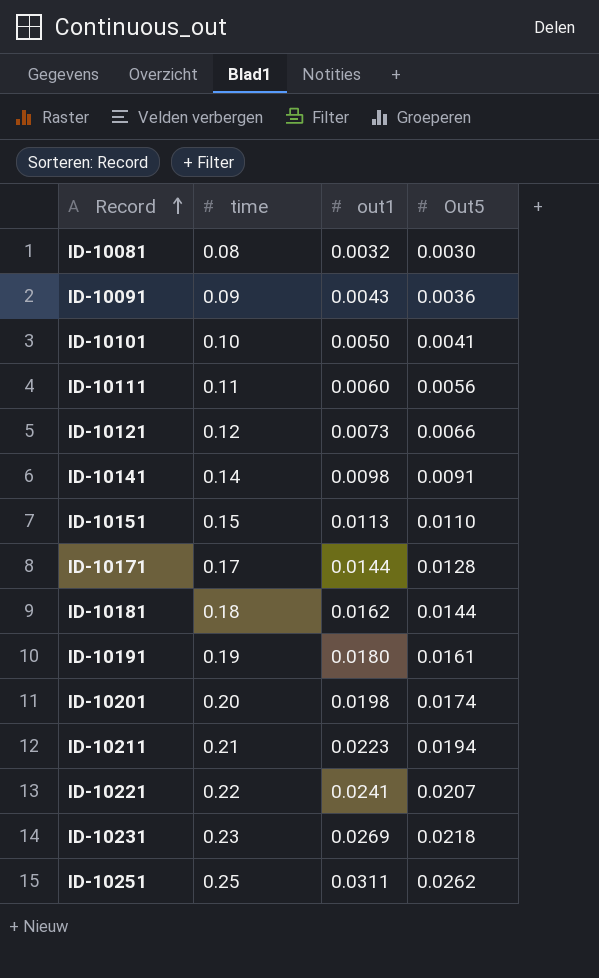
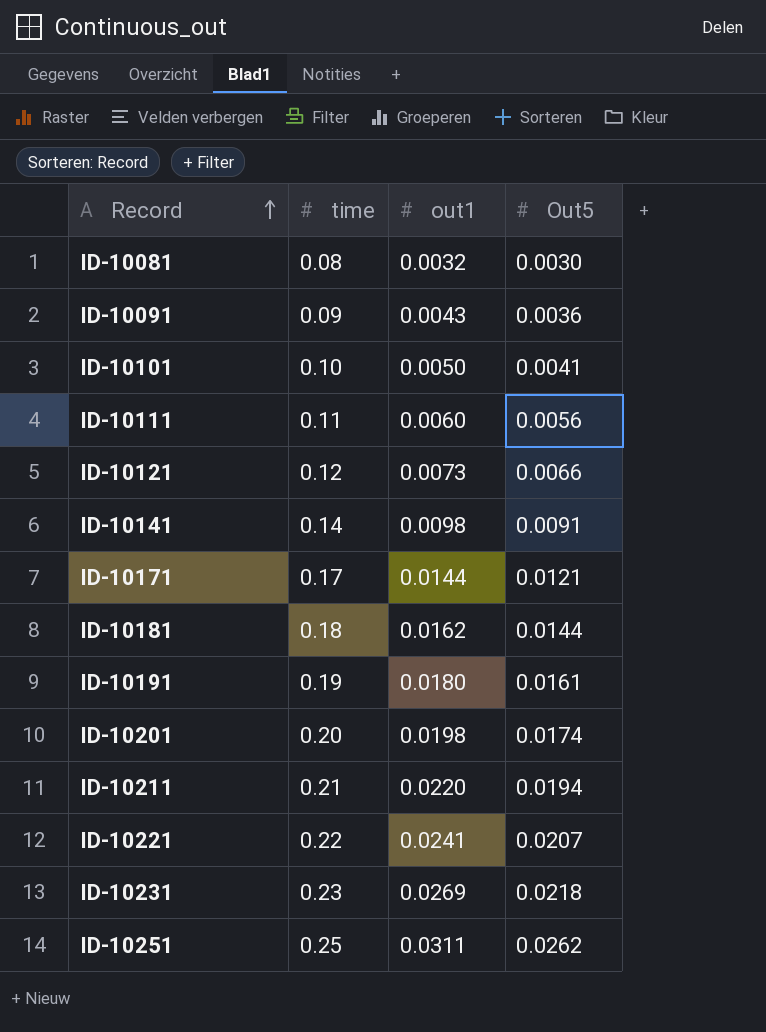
row ID-10151: 0.15 | 0.0113 | 0.0110 -> none
ID-10171 | Out5: 0.0128 -> 0.0121
ID-10211 | out1: 0.0223 -> 0.0220

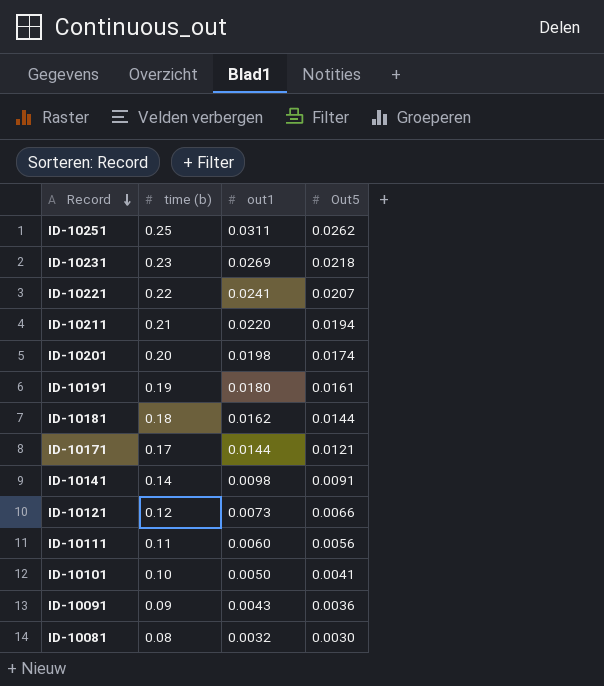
row order: Record ascending -> Record descending
column name: time -> time (b)

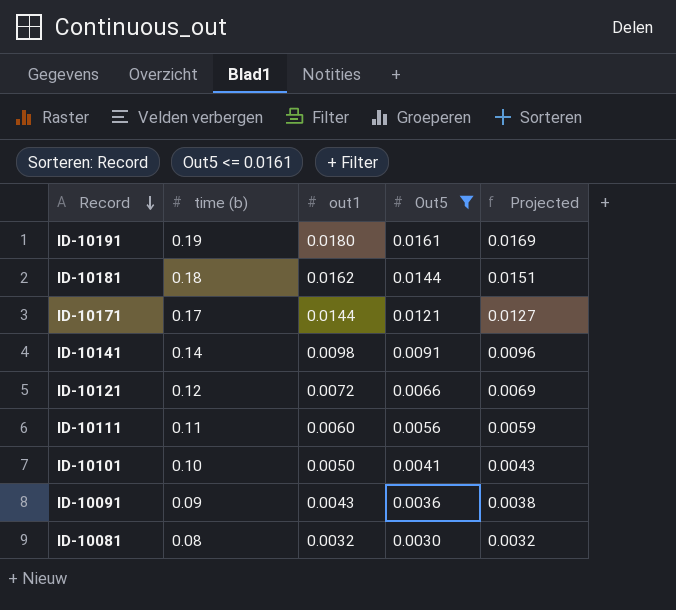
filter: none -> Out5 <= 0.0161
column Projected | formula: none -> [Out5] * 1.05
ID-10121 | out1: 0.0073 -> 0.0072

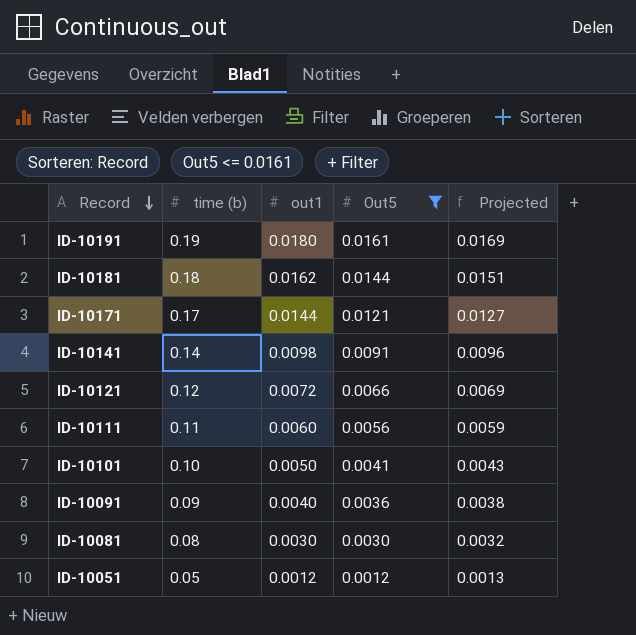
ID-10091 | out1: 0.0043 -> 0.0040
ID-10081 | out1: 0.0032 -> 0.0030
row ID-10051: none -> 0.05 | 0.0012 | 0.0012 | 0.0013

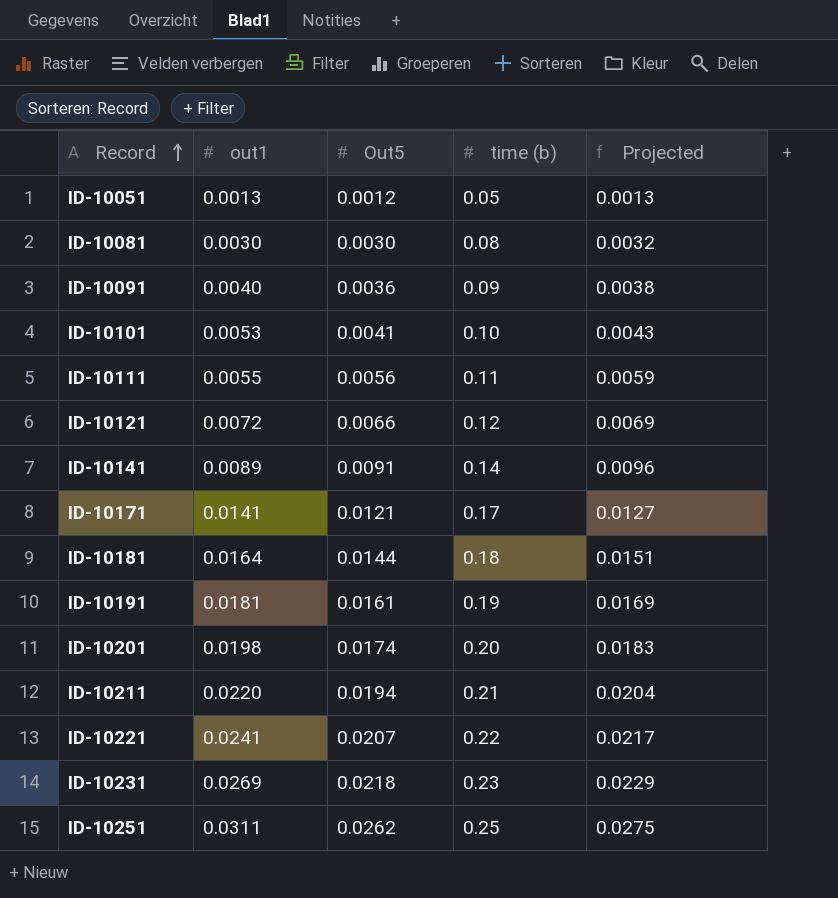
filter: Out5 <= 0.0161 -> none
row order: Record descending -> Record ascending
column time (b) | position: 2 -> 4
ID-10051 | out1: 0.0012 -> 0.0013
ID-10101 | out1: 0.0050 -> 0.0053
ID-10111 | out1: 0.0060 -> 0.0055
ID-10141 | out1: 0.0098 -> 0.0089
ID-10171 | out1: 0.0144 -> 0.0141
ID-10181 | out1: 0.0162 -> 0.0164
ID-10191 | out1: 0.0180 -> 0.0181

